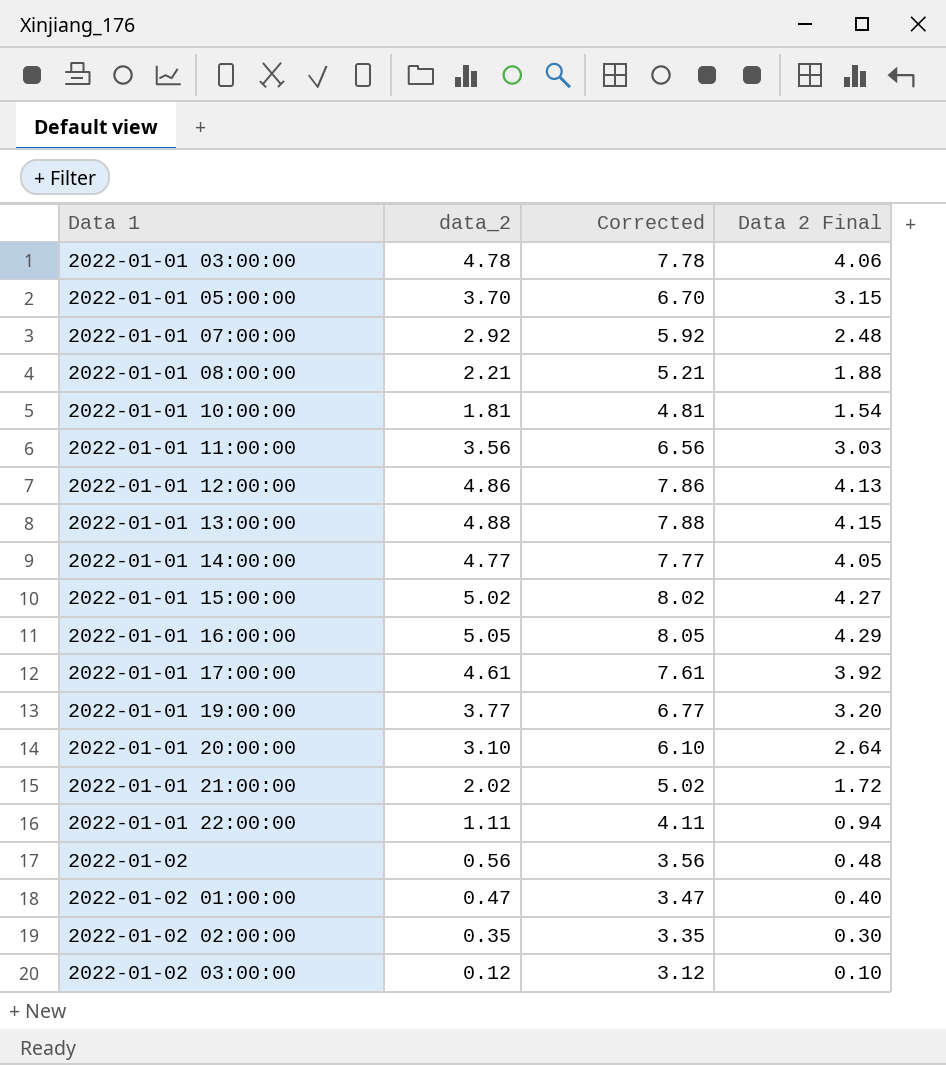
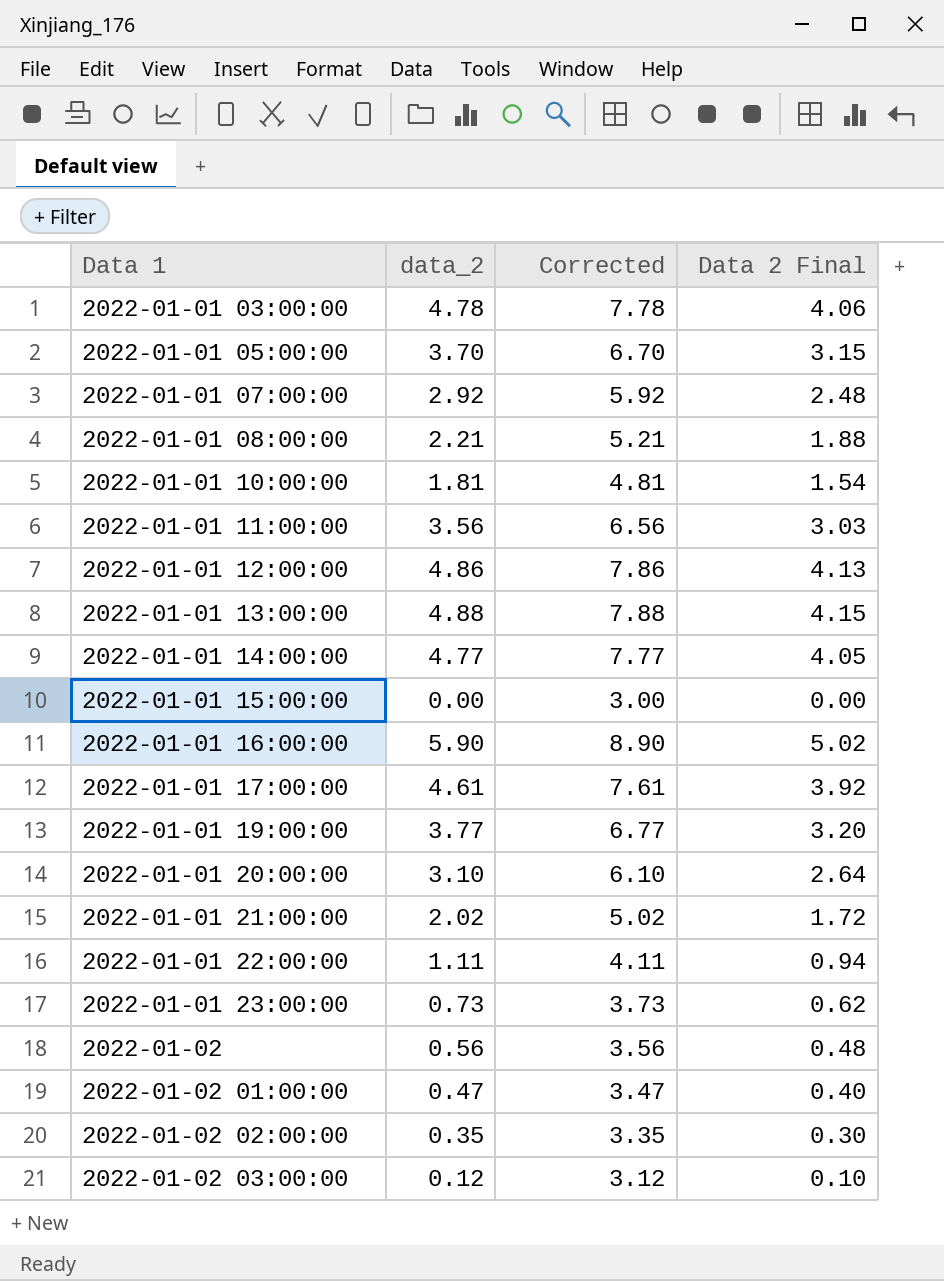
2022-01-01 15:00:00 | data_2: 5.02 -> 0.00
2022-01-01 15:00:00 | Corrected: 8.02 -> 3.00
2022-01-01 15:00:00 | Data 2 Final: 4.27 -> 0.00
2022-01-01 16:00:00 | data_2: 5.05 -> 5.90
2022-01-01 16:00:00 | Corrected: 8.05 -> 8.90
2022-01-01 16:00:00 | Data 2 Final: 4.29 -> 5.02
row 2022-01-01 23:00:00: none -> 0.73 | 3.73 | 0.62

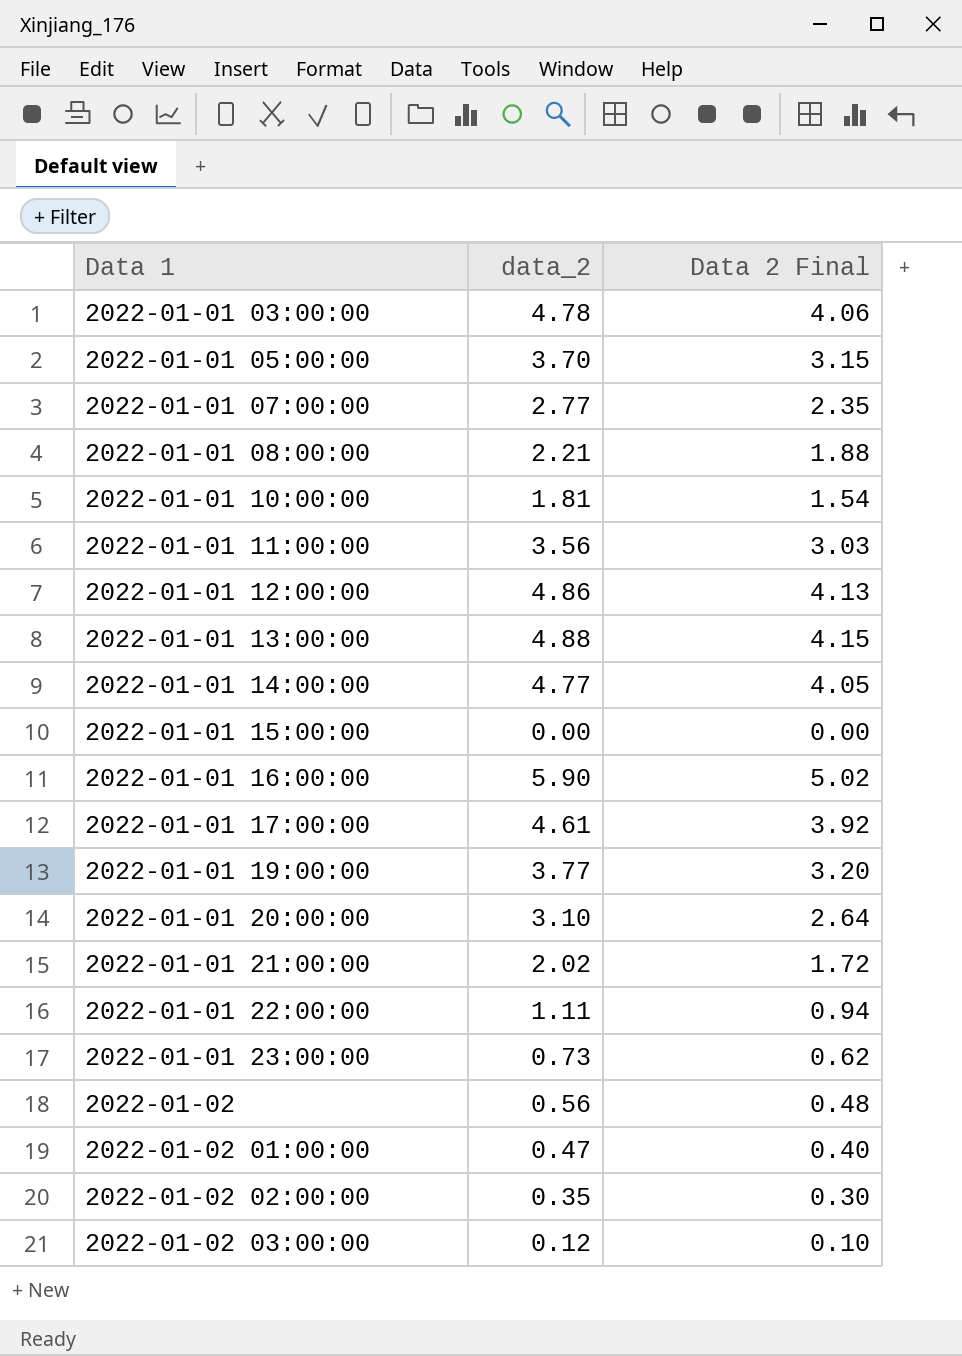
column Corrected | formula: [data_2] + 3 -> none
2022-01-01 07:00:00 | data_2: 2.92 -> 2.77
2022-01-01 07:00:00 | Data 2 Final: 2.48 -> 2.35

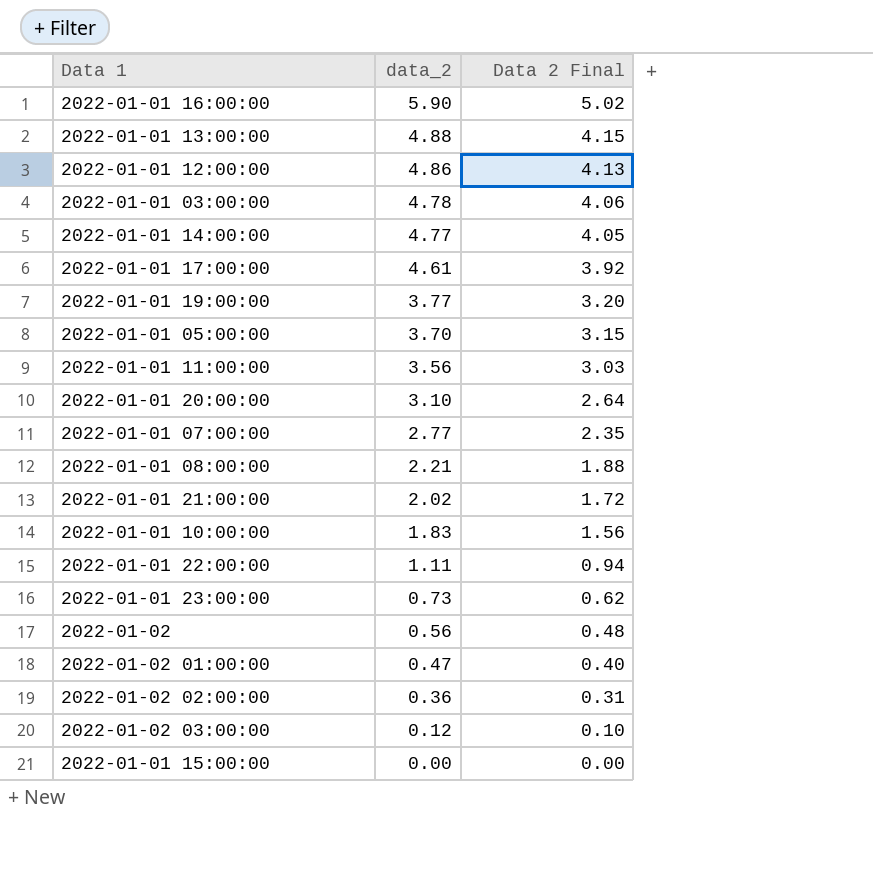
row order: Data 1 ascending -> data_2 descending
2022-01-01 10:00:00 | data_2: 1.81 -> 1.83
2022-01-01 10:00:00 | Data 2 Final: 1.54 -> 1.56
2022-01-02 02:00:00 | data_2: 0.35 -> 0.36
2022-01-02 02:00:00 | Data 2 Final: 0.30 -> 0.31

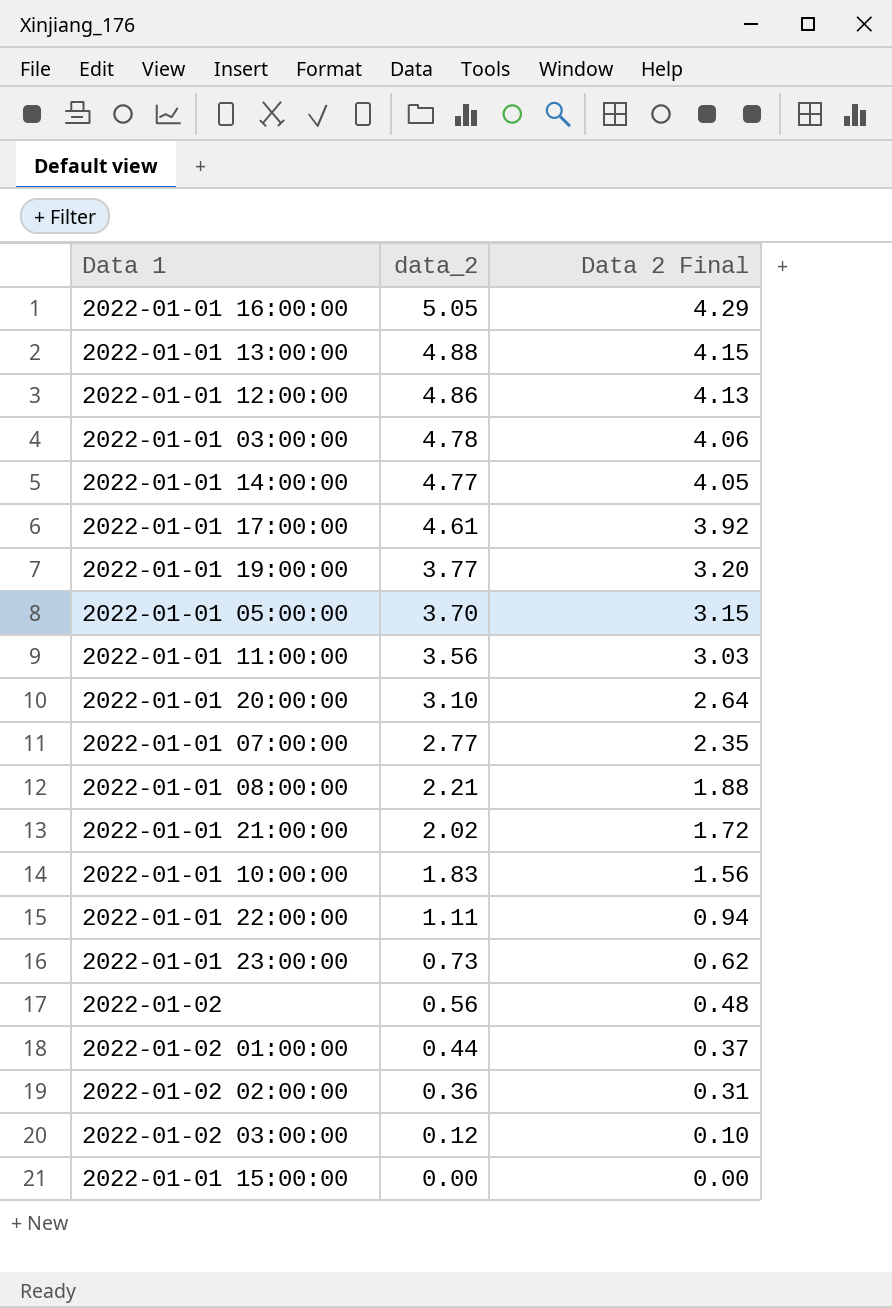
2022-01-01 16:00:00 | data_2: 5.90 -> 5.05
2022-01-01 16:00:00 | Data 2 Final: 5.02 -> 4.29
2022-01-02 01:00:00 | data_2: 0.47 -> 0.44
2022-01-02 01:00:00 | Data 2 Final: 0.40 -> 0.37

